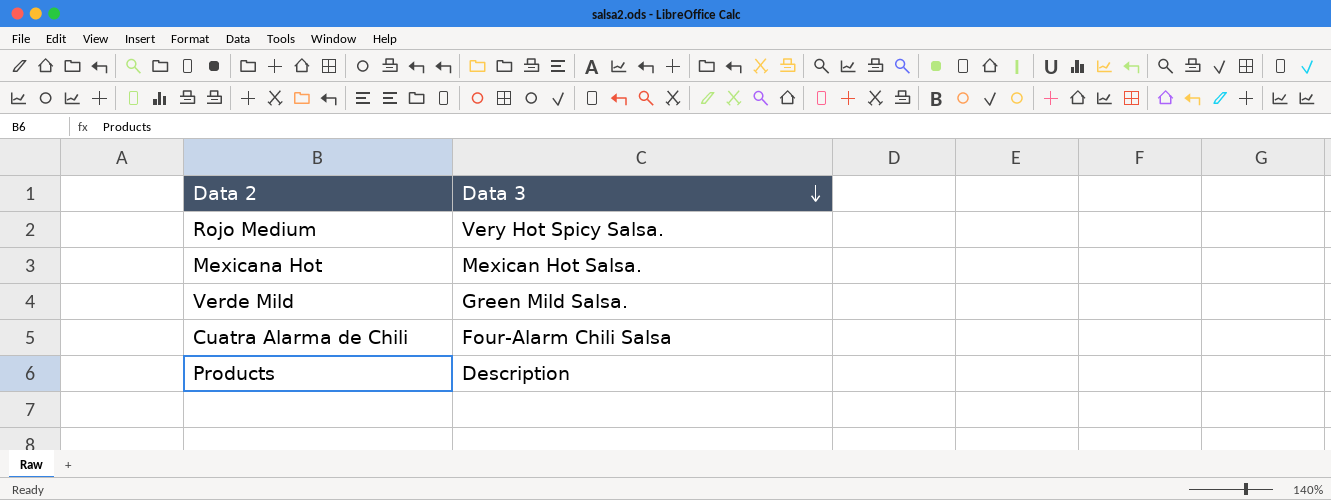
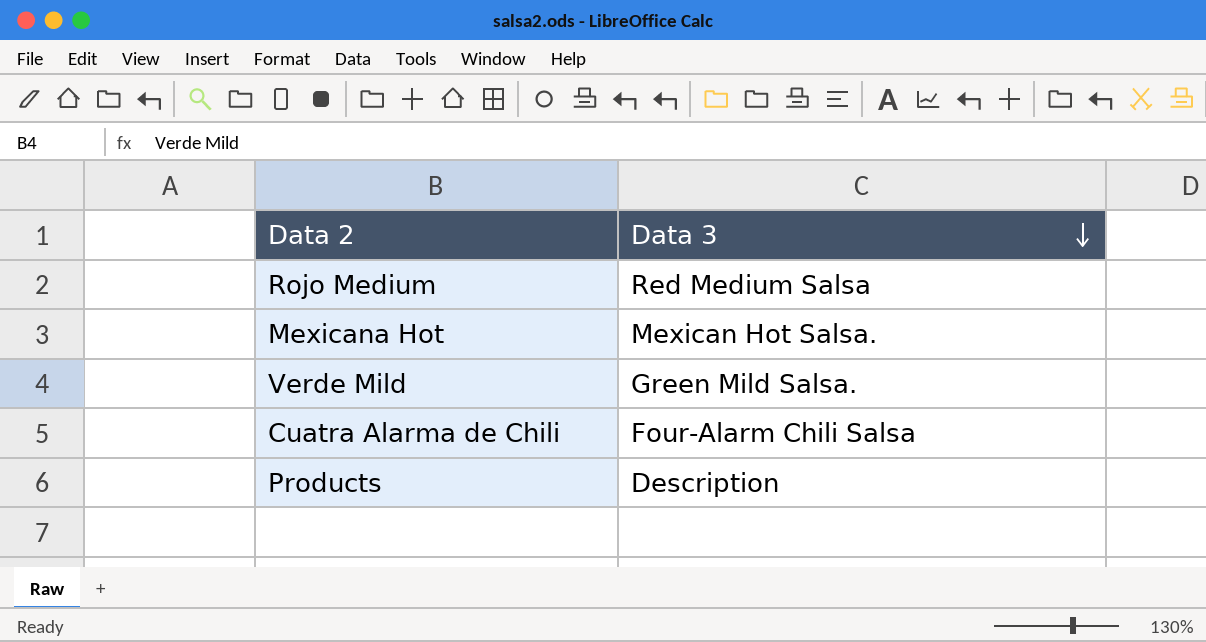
Rojo Medium | Data 3: Very Hot Spicy Salsa. -> Red Medium Salsa

